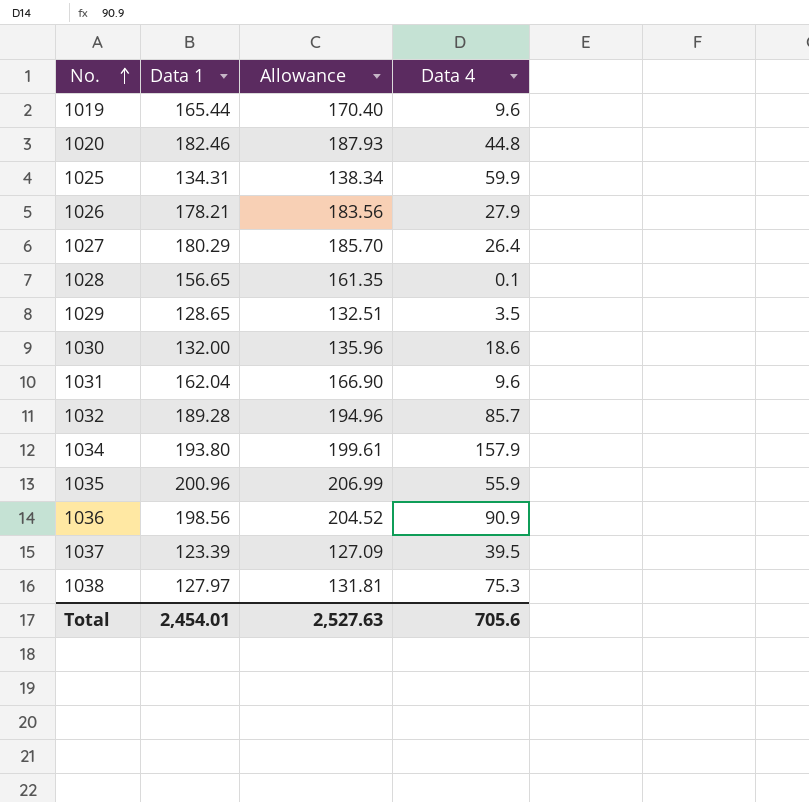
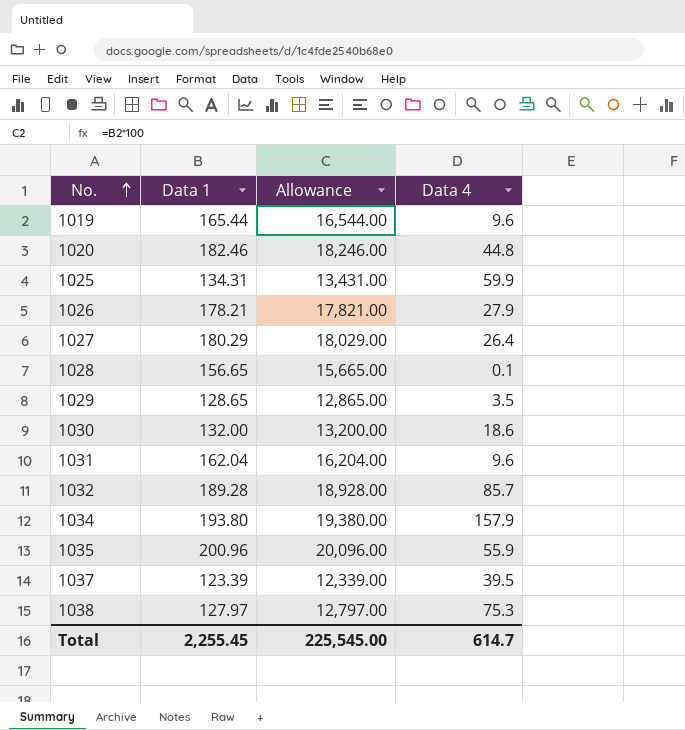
column Allowance | formula: [Data 1] * 1.03 -> [Data 1] * 100
row 1036: 198.56 | 204.52 | 90.9 -> none
Total | Data 1: 2,454.01 -> 2,255.45
Total | Allowance: 2,527.63 -> 225,545.00
Total | Data 4: 705.6 -> 614.7

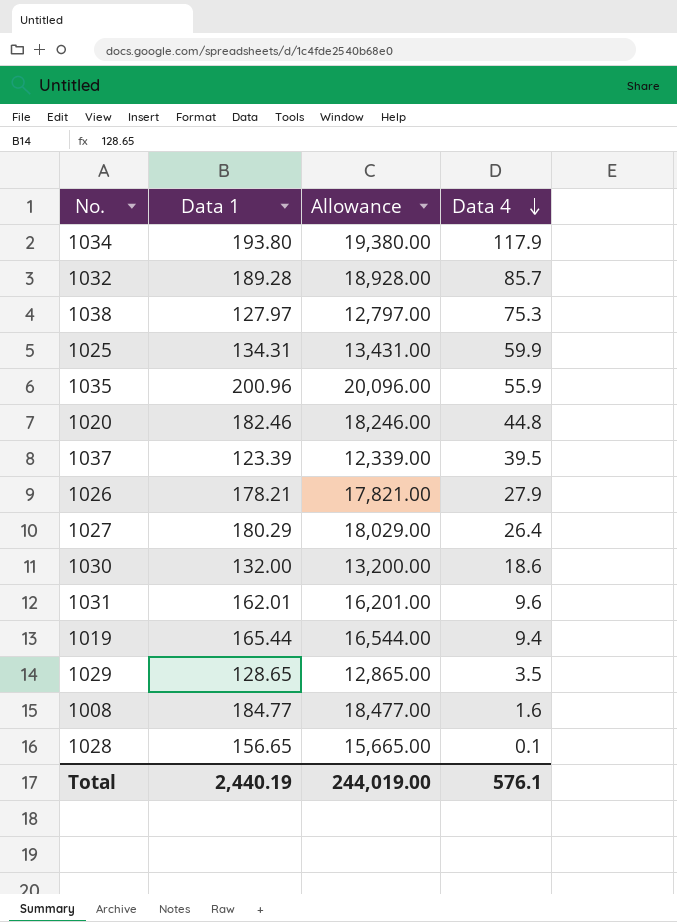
row order: No. ascending -> Data 4 descending
1034 | Data 4: 157.9 -> 117.9
1031 | Data 1: 162.04 -> 162.01
1031 | Allowance: 16,204.00 -> 16,201.00
1019 | Data 4: 9.6 -> 9.4
row 1008: none -> 184.77 | 18,477.00 | 1.6
Total | Data 1: 2,255.45 -> 2,440.19
Total | Allowance: 225,545.00 -> 244,019.00
Total | Data 4: 614.7 -> 576.1

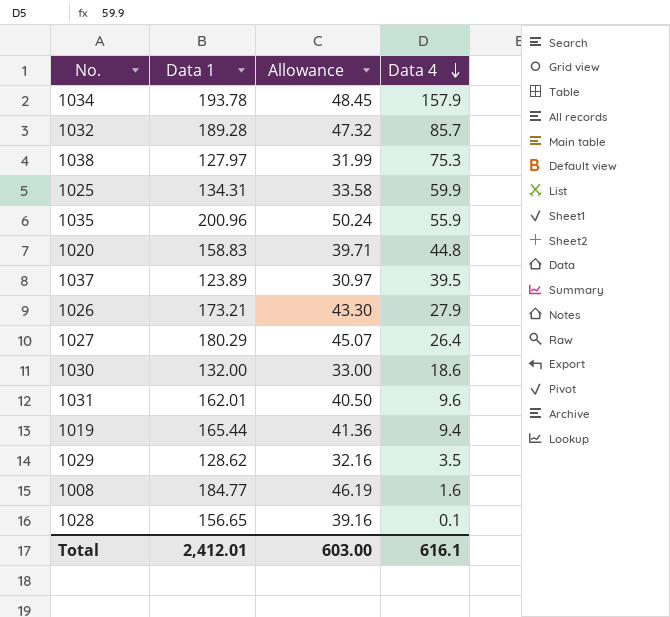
column Allowance | formula: [Data 1] * 100 -> [Data 1] * 0.25
1034 | Data 1: 193.80 -> 193.78
1034 | Data 4: 117.9 -> 157.9
1020 | Data 1: 182.46 -> 158.83
1037 | Data 1: 123.39 -> 123.89
1026 | Data 1: 178.21 -> 173.21
1029 | Data 1: 128.65 -> 128.62
Total | Data 1: 2,440.19 -> 2,412.01
Total | Allowance: 244,019.00 -> 603.00
Total | Data 4: 576.1 -> 616.1

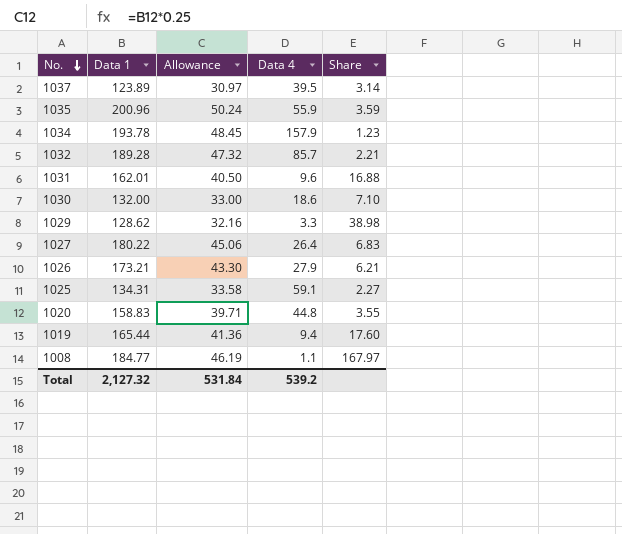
row order: Data 4 descending -> No. descending
column Share | formula: none -> [Data 1] / [Data 4]
row 1038: 127.97 | 31.99 | 75.3 -> none
row 1028: 156.65 | 39.16 | 0.1 -> none
1029 | Data 4: 3.5 -> 3.3
1027 | Data 1: 180.29 -> 180.22
1027 | Allowance: 45.07 -> 45.06
1025 | Data 4: 59.9 -> 59.1
1008 | Data 4: 1.6 -> 1.1
Total | Data 1: 2,412.01 -> 2,127.32
Total | Allowance: 603.00 -> 531.84
Total | Data 4: 616.1 -> 539.2

